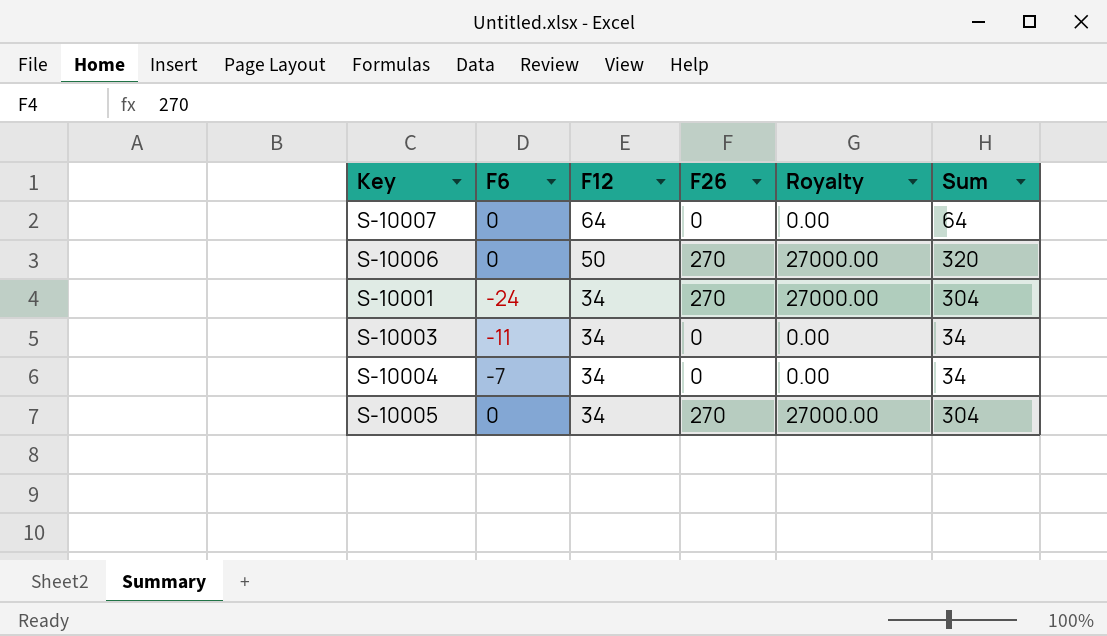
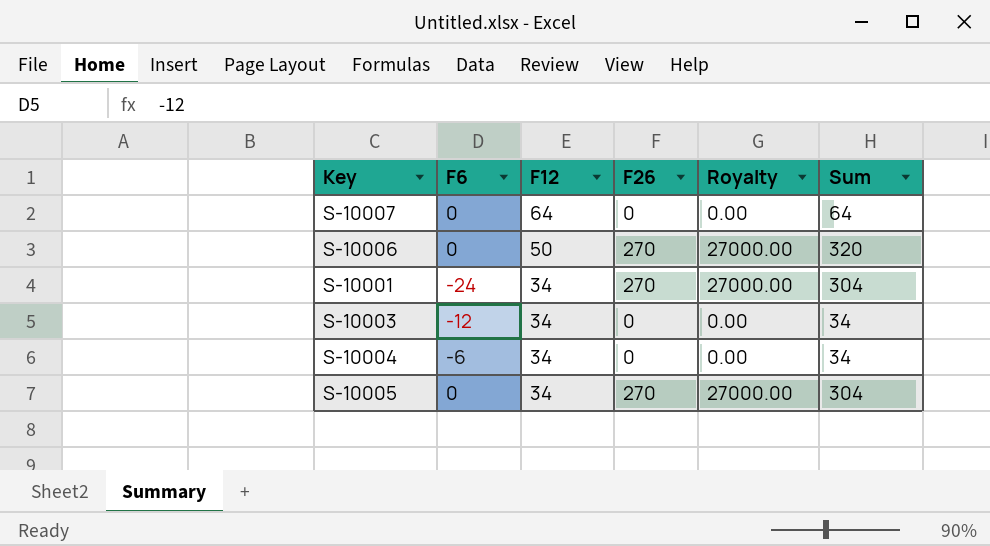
S-10003 | F6: -11 -> -12
S-10004 | F6: -7 -> -6

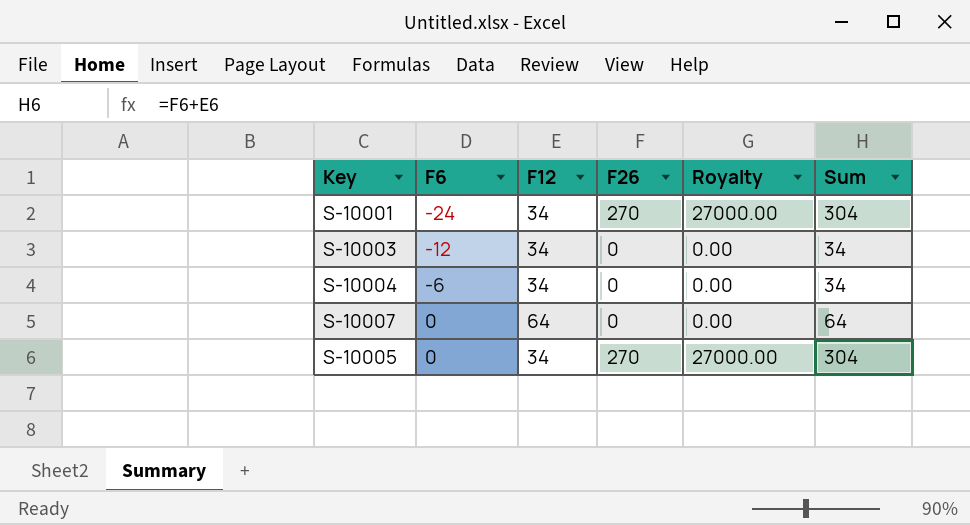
row order: F12 descending -> F6 ascending
row S-10006: 0 | 50 | 270 | 27000.00 | 320 -> none

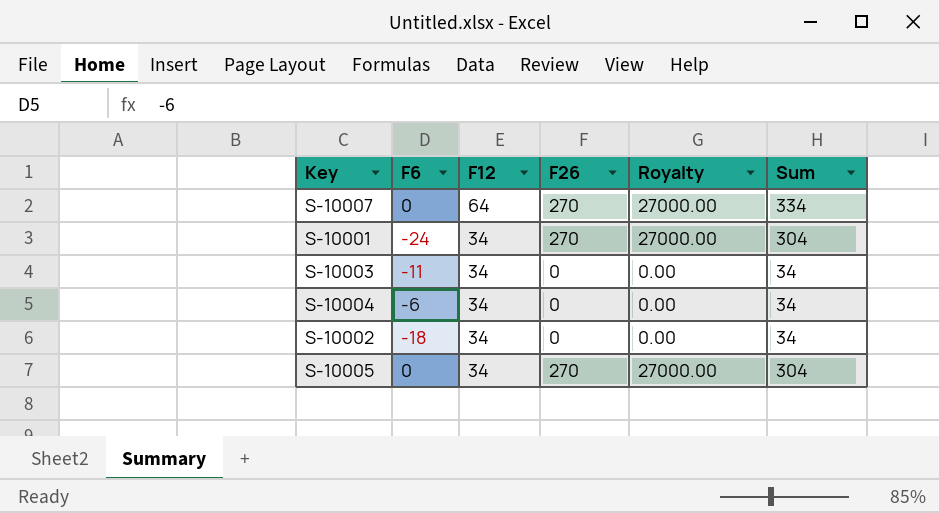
row order: F6 ascending -> F12 descending
S-10007 | F26: 0 -> 270
S-10007 | Royalty: 0.00 -> 27000.00
S-10007 | Sum: 64 -> 334
S-10003 | F6: -12 -> -11
row S-10002: none -> -18 | 34 | 0 | 0.00 | 34

